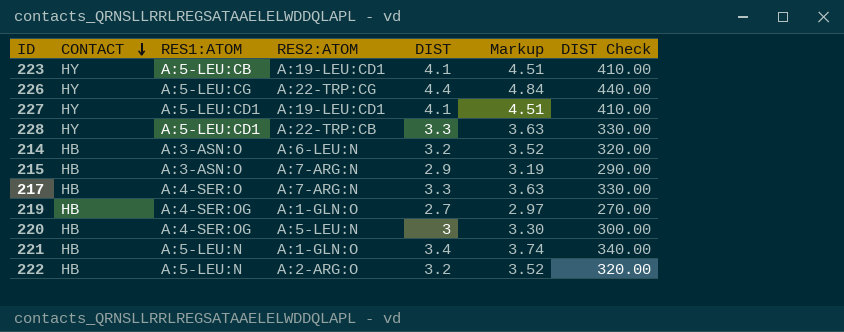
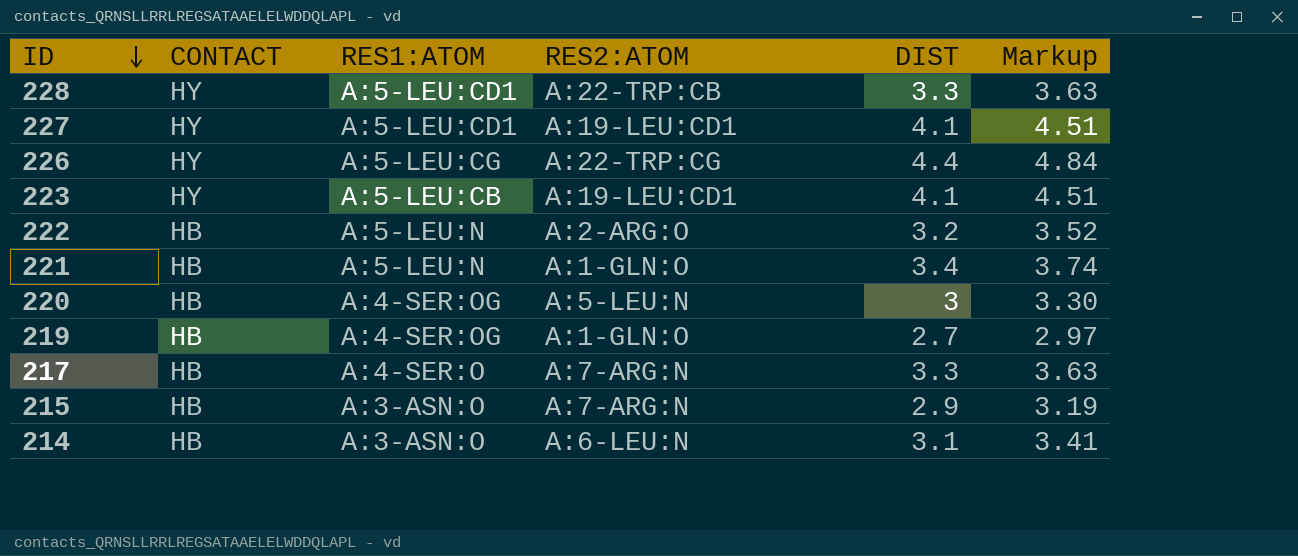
row order: CONTACT descending -> ID descending
column DIST Check | formula: [DIST] * 100 -> none
214 | DIST: 3.2 -> 3.1
214 | Markup: 3.52 -> 3.41

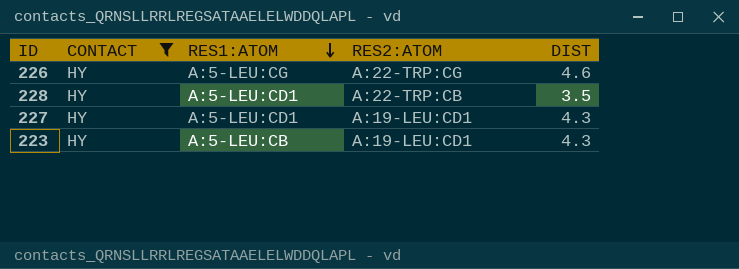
filter: none -> CONTACT = HY
row order: ID descending -> RES1:ATOM descending
column Markup | formula: [DIST] * 1.1 -> none
226 | DIST: 4.4 -> 4.6
228 | DIST: 3.3 -> 3.5
227 | DIST: 4.1 -> 4.3
223 | DIST: 4.1 -> 4.3

